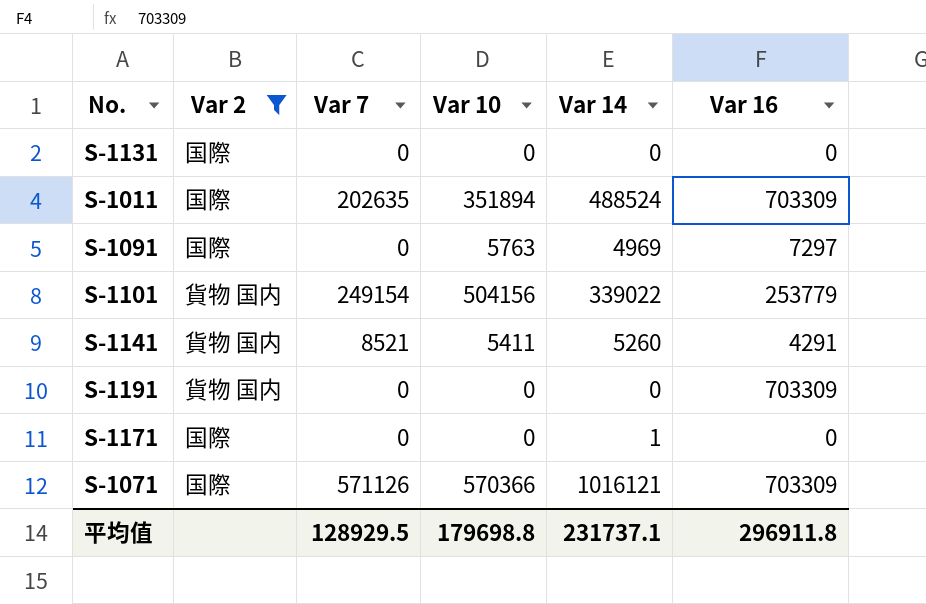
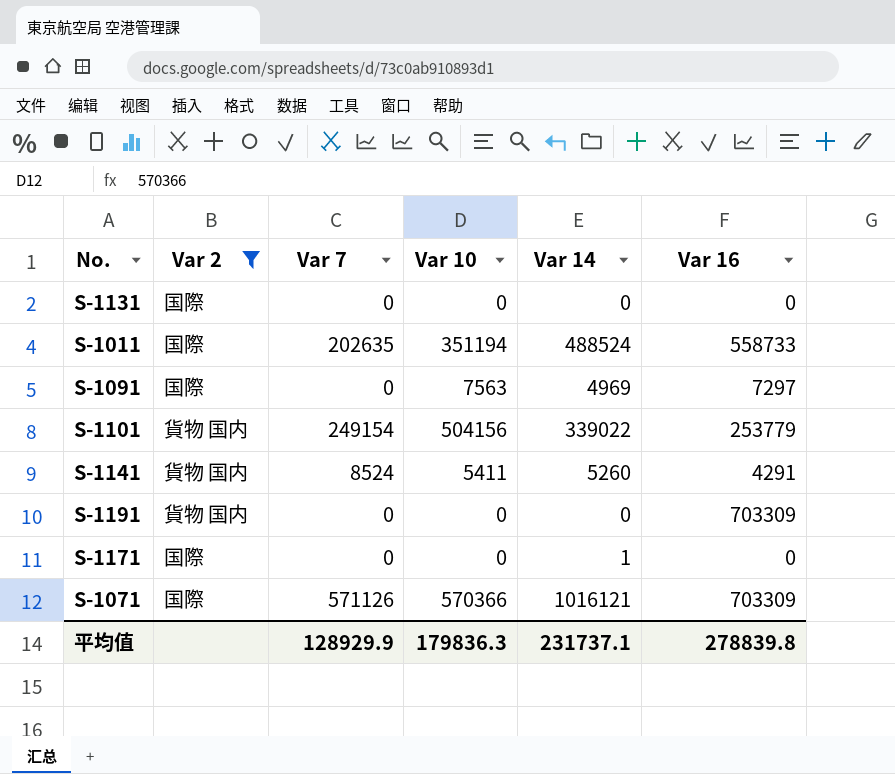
S-1011 | Var 10: 351894 -> 351194
S-1011 | Var 16: 703309 -> 558733
S-1091 | Var 10: 5763 -> 7563
S-1141 | Var 7: 8521 -> 8524
平均值 | Var 7: 128929.5 -> 128929.9
平均值 | Var 10: 179698.8 -> 179836.3
平均值 | Var 16: 296911.8 -> 278839.8

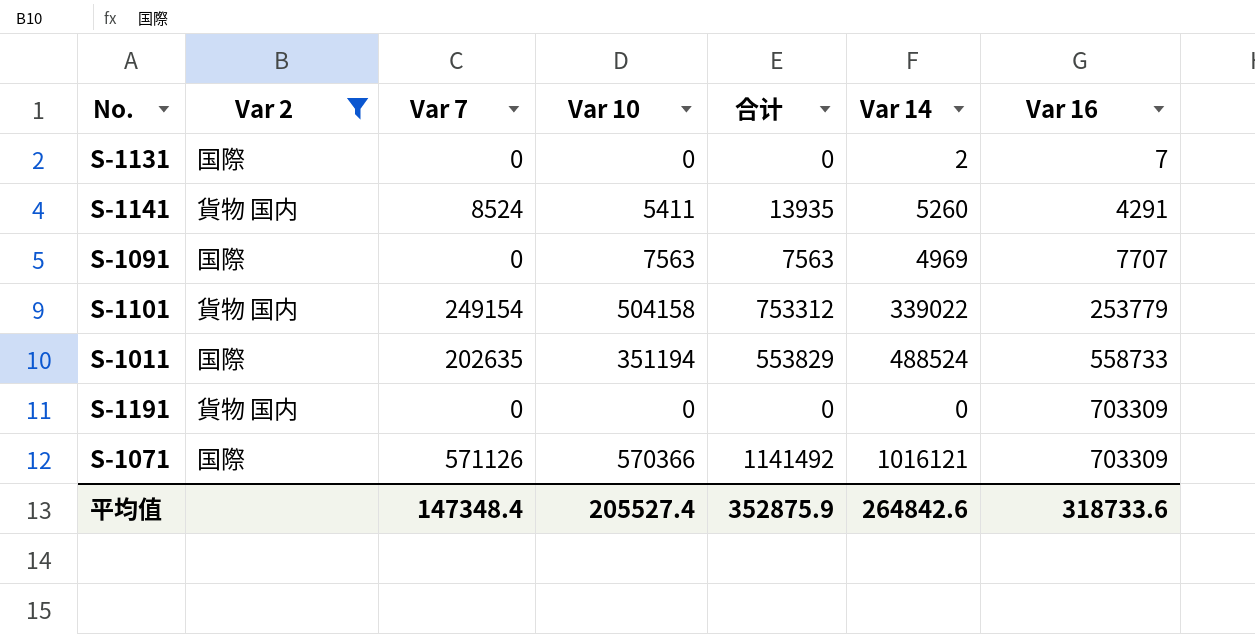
row order: none -> Var 16 ascending
column 合计 | formula: none -> [Var 7] + [Var 10]
row S-1171: 国際 | 0 | 0 | 1 | 0 -> none
S-1131 | Var 14: 0 -> 2
S-1131 | Var 16: 0 -> 7
S-1091 | Var 16: 7297 -> 7707
S-1101 | Var 10: 504156 -> 504158
平均值 | Var 7: 128929.9 -> 147348.4
平均值 | Var 10: 179836.3 -> 205527.4
平均值 | Var 14: 231737.1 -> 264842.6
平均值 | Var 16: 278839.8 -> 318733.6

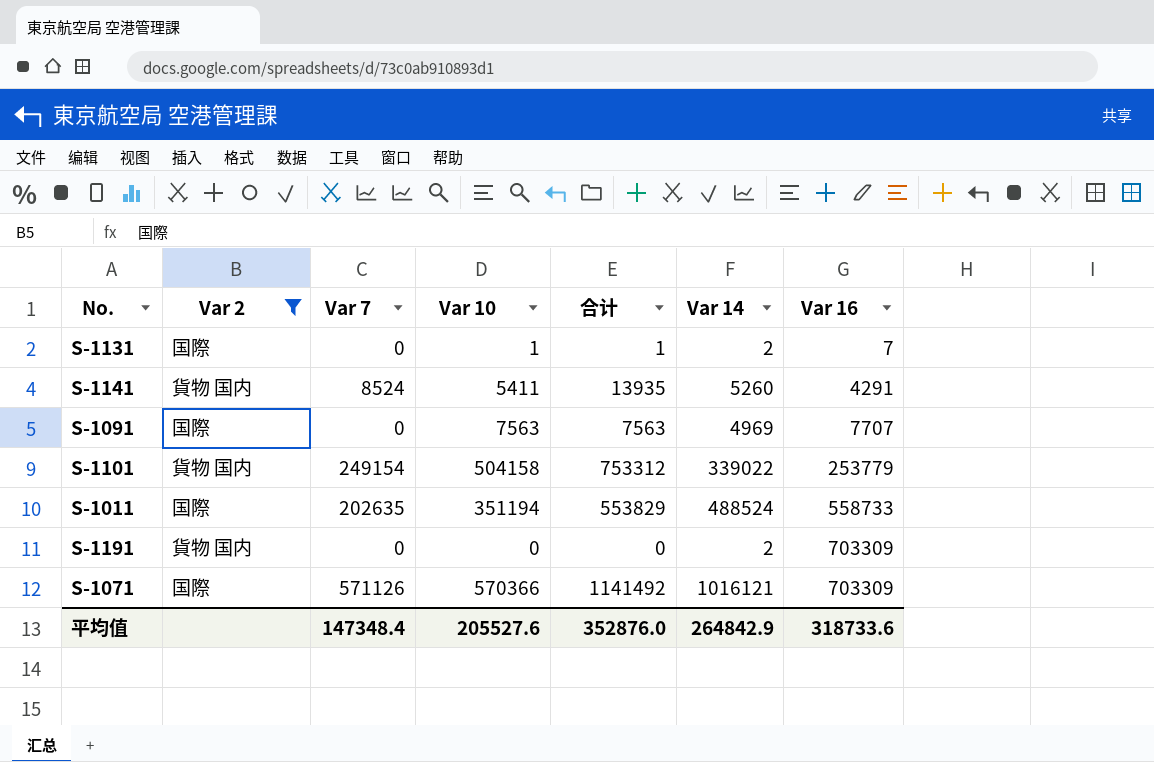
S-1131 | Var 10: 0 -> 1
S-1131 | 合计: 0 -> 1
S-1191 | Var 14: 0 -> 2
平均值 | Var 10: 205527.4 -> 205527.6
平均值 | 合计: 352875.9 -> 352876.0
平均值 | Var 14: 264842.6 -> 264842.9

